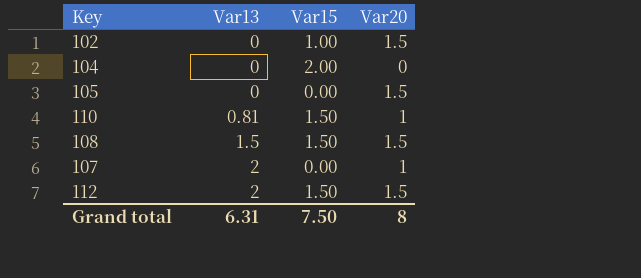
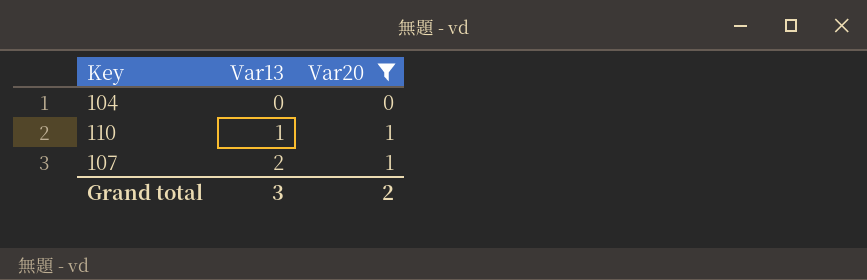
filter: none -> Var20 != 1.5
column Var15 | position: 3 -> none
110 | Var13: 0.81 -> 1
Grand total | Var13: 6.31 -> 3
Grand total | Var20: 8 -> 2

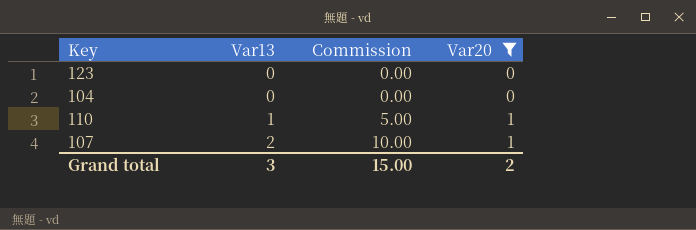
column Commission | formula: none -> [Var13] * 5
row 123: none -> 0 | 0.00 | 0

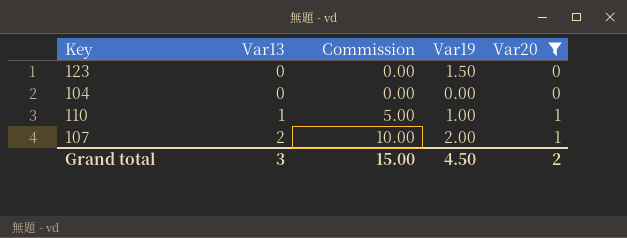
column Var19 | position: none -> 4

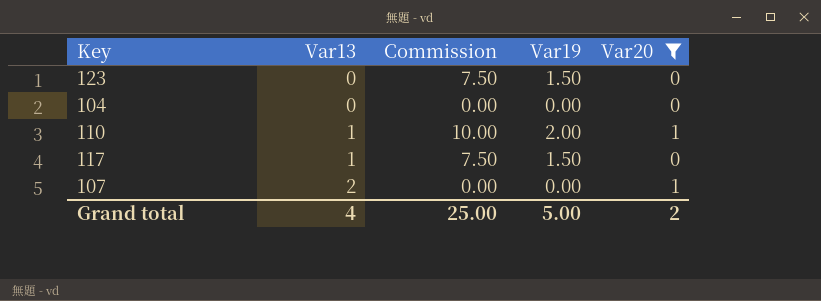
column Commission | formula: [Var13] * 5 -> [Var19] * 5
110 | Var19: 1.00 -> 2.00
row 117: none -> 1 | 7.50 | 1.50 | 0
107 | Var19: 2.00 -> 0.00
Grand total | Var13: 3 -> 4
Grand total | Commission: 15.00 -> 25.00
Grand total | Var19: 4.50 -> 5.00

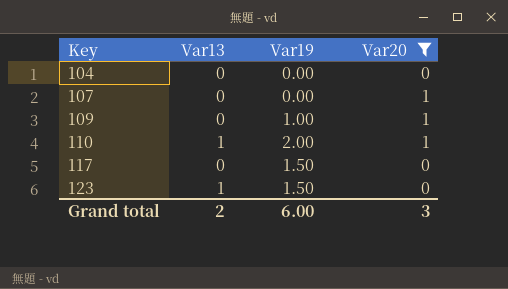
row order: Var13 ascending -> Key ascending
column Commission | formula: [Var19] * 5 -> none
107 | Var13: 2 -> 0
row 109: none -> 0 | 1.00 | 1
117 | Var13: 1 -> 0
123 | Var13: 0 -> 1
Grand total | Var13: 4 -> 2
Grand total | Var19: 5.00 -> 6.00
Grand total | Var20: 2 -> 3

